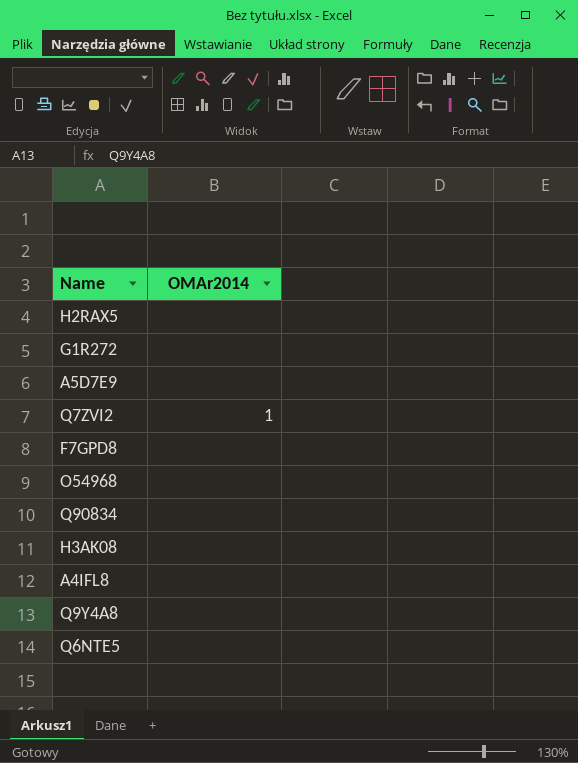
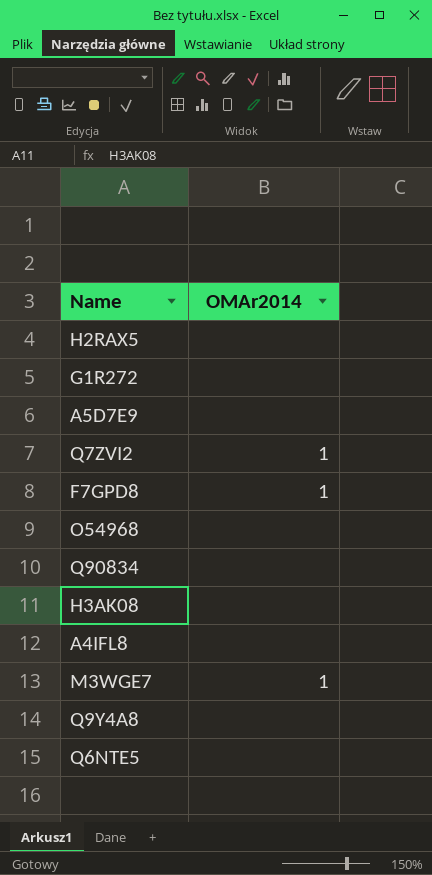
F7GPD8 | OMAr2014: none -> 1
row M3WGE7: none -> 1

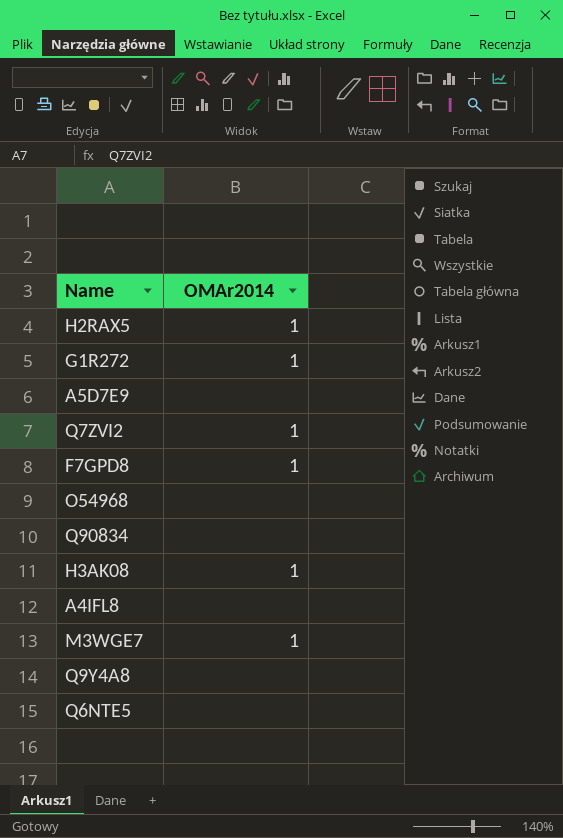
H2RAX5 | OMAr2014: none -> 1
G1R272 | OMAr2014: none -> 1
H3AK08 | OMAr2014: none -> 1

